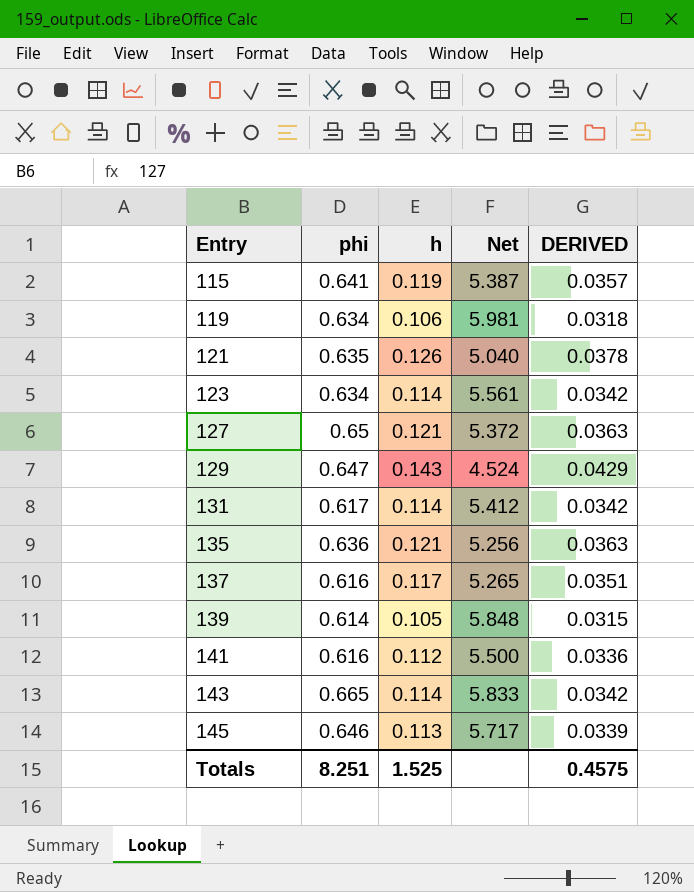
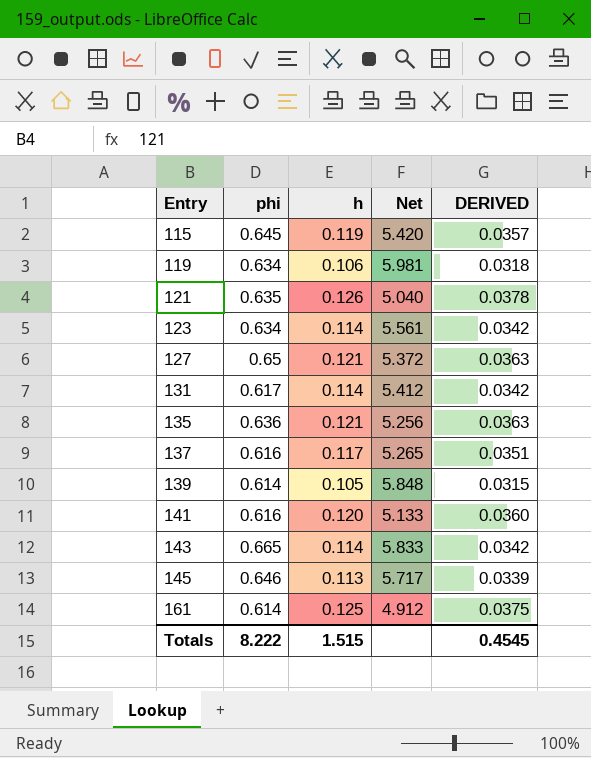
row 129: 0.647 | 0.143 | 4.524 | 0.0429 -> none
115 | phi: 0.641 -> 0.645
115 | Net: 5.387 -> 5.420
141 | h: 0.112 -> 0.120
141 | Net: 5.500 -> 5.133
141 | DERIVED: 0.0336 -> 0.0360
row 161: none -> 0.614 | 0.125 | 4.912 | 0.0375
Totals | phi: 8.251 -> 8.222
Totals | h: 1.525 -> 1.515
Totals | DERIVED: 0.4575 -> 0.4545

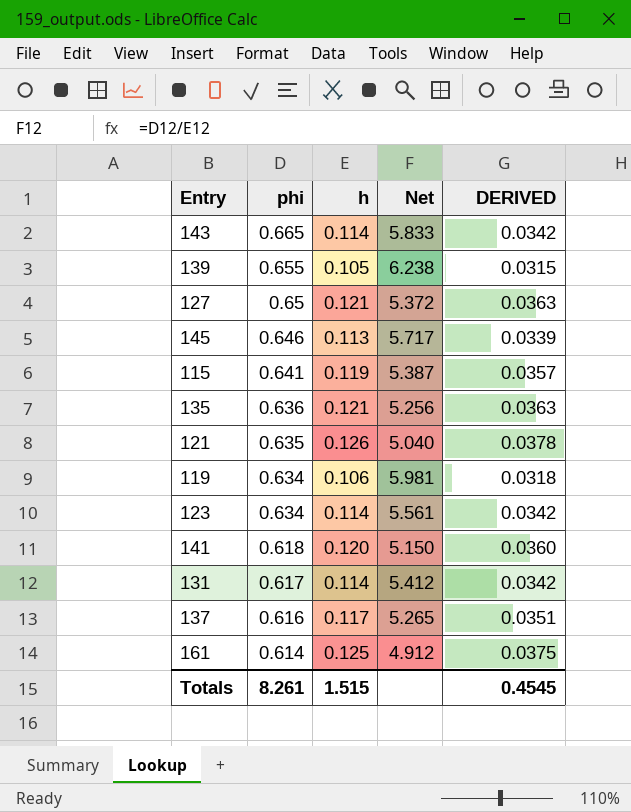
row order: Entry ascending -> phi descending
139 | phi: 0.614 -> 0.655
139 | Net: 5.848 -> 6.238
115 | phi: 0.645 -> 0.641
115 | Net: 5.420 -> 5.387
141 | phi: 0.616 -> 0.618
141 | Net: 5.133 -> 5.150
Totals | phi: 8.222 -> 8.261

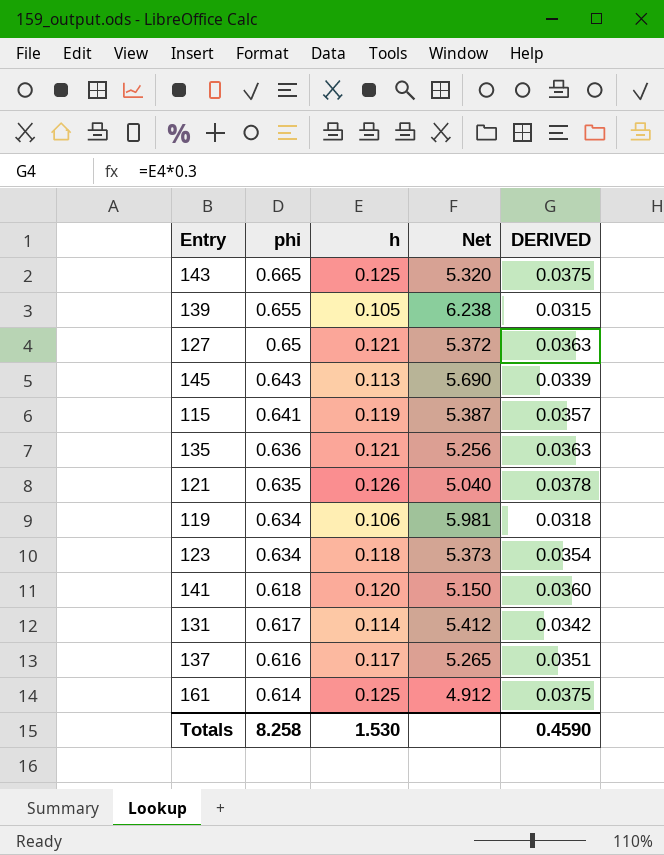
143 | h: 0.114 -> 0.125
143 | Net: 5.833 -> 5.320
143 | DERIVED: 0.0342 -> 0.0375
145 | phi: 0.646 -> 0.643
145 | Net: 5.717 -> 5.690
123 | h: 0.114 -> 0.118
123 | Net: 5.561 -> 5.373
123 | DERIVED: 0.0342 -> 0.0354
Totals | phi: 8.261 -> 8.258
Totals | h: 1.515 -> 1.530
Totals | DERIVED: 0.4545 -> 0.4590

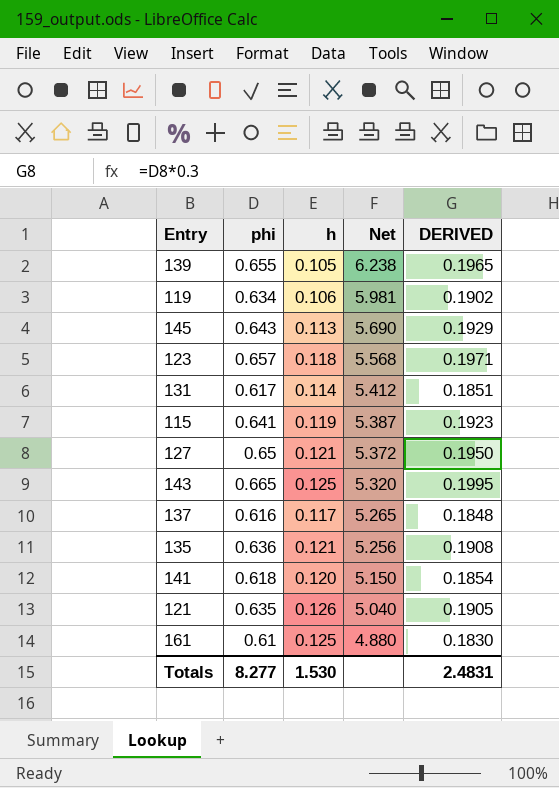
row order: phi descending -> Net descending
column DERIVED | formula: [h] * 0.3 -> [phi] * 0.3
123 | phi: 0.634 -> 0.657
123 | Net: 5.373 -> 5.568
161 | phi: 0.614 -> 0.61
161 | Net: 4.912 -> 4.880
Totals | phi: 8.258 -> 8.277
Totals | DERIVED: 0.4590 -> 2.4831

